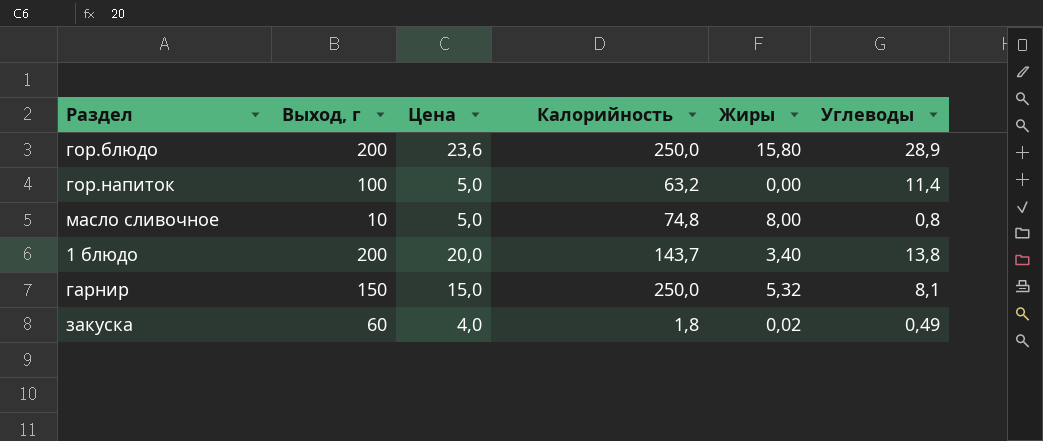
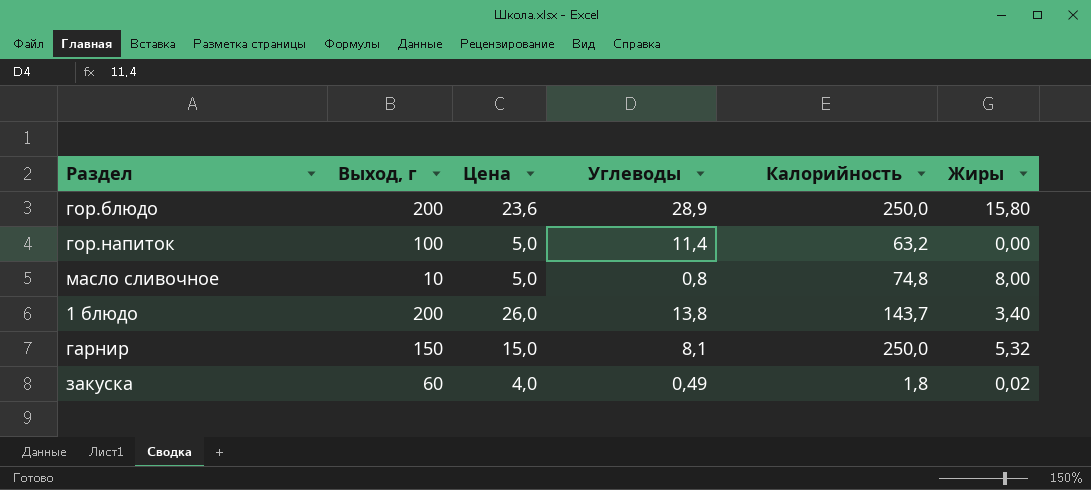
column Углеводы | position: 6 -> 4
1 блюдо | Цена: 20,0 -> 26,0

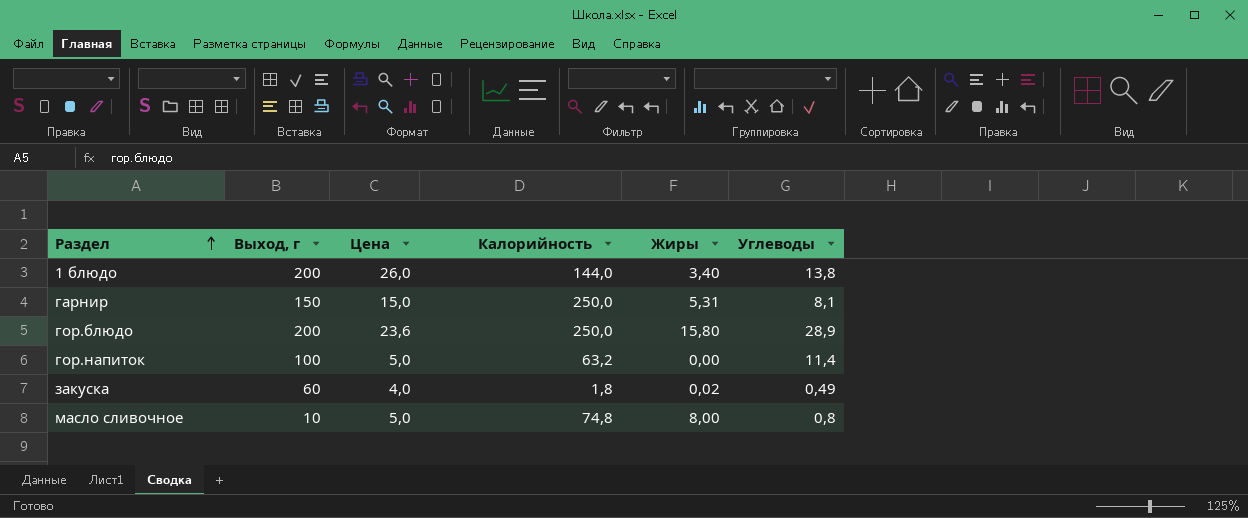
row order: none -> Раздел ascending
column Углеводы | position: 4 -> 6
1 блюдо | Калорийность: 143,7 -> 144,0
гарнир | Жиры: 5,32 -> 5,31

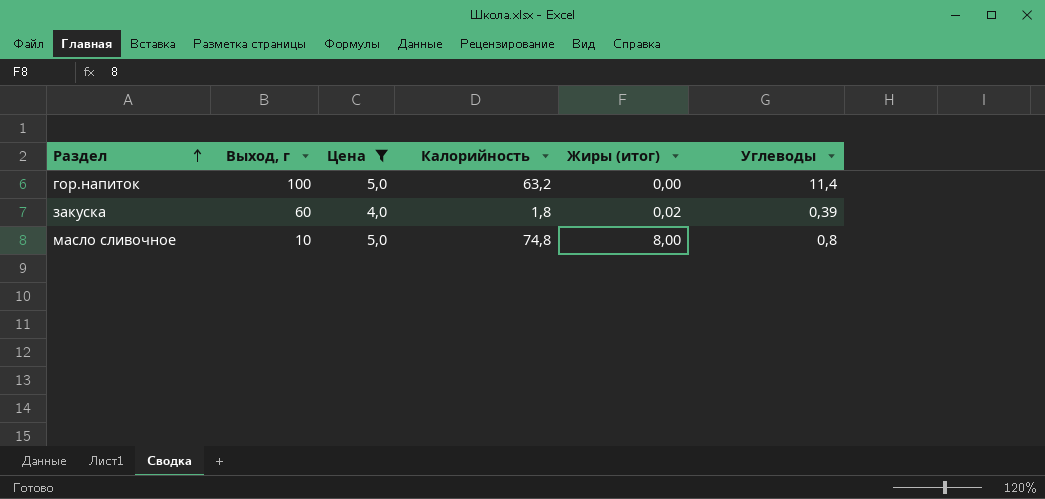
filter: none -> Цена <= 5,0
column name: Жиры -> Жиры (итог)
закуска | Углеводы: 0,49 -> 0,39

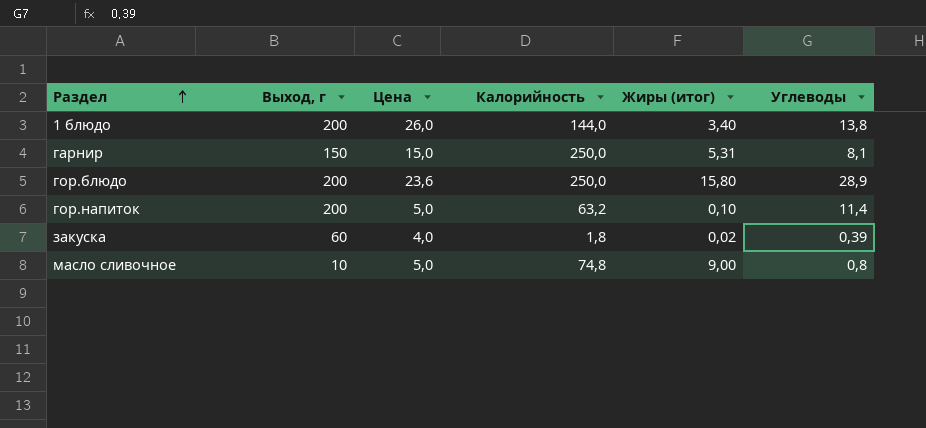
filter: Цена <= 5,0 -> none
гор.напиток | Выход, г: 100 -> 200
гор.напиток | Жиры (итог): 0,00 -> 0,10
масло сливочное | Жиры (итог): 8,00 -> 9,00

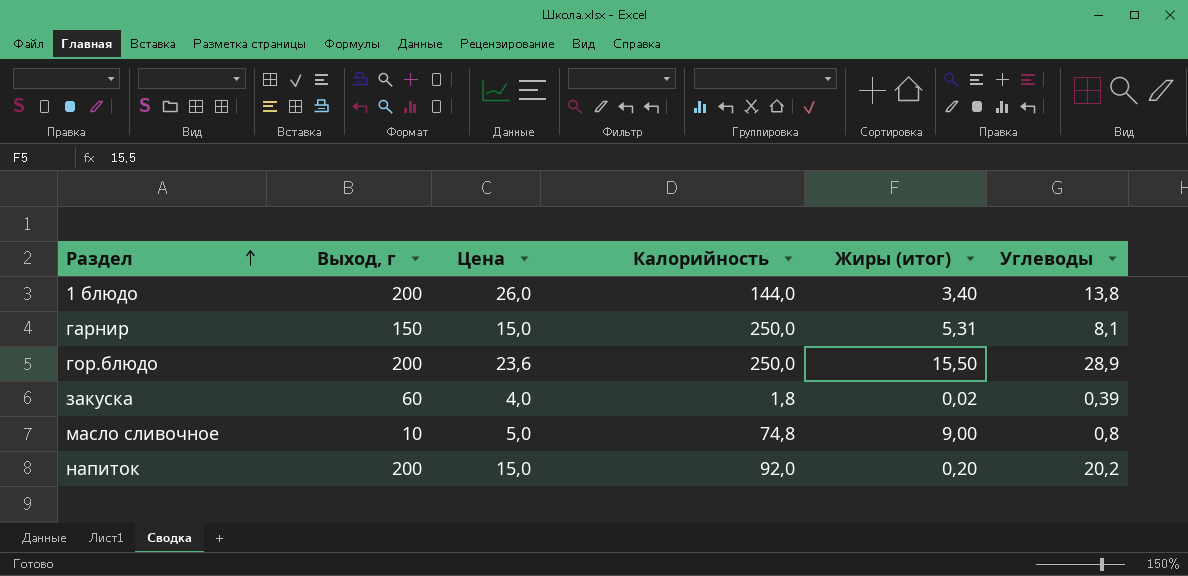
row гор.напиток: 200 | 5,0 | 63,2 | 0,10 | 11,4 -> none
гор.блюдо | Жиры (итог): 15,80 -> 15,50
row напиток: none -> 200 | 15,0 | 92,0 | 0,20 | 20,2

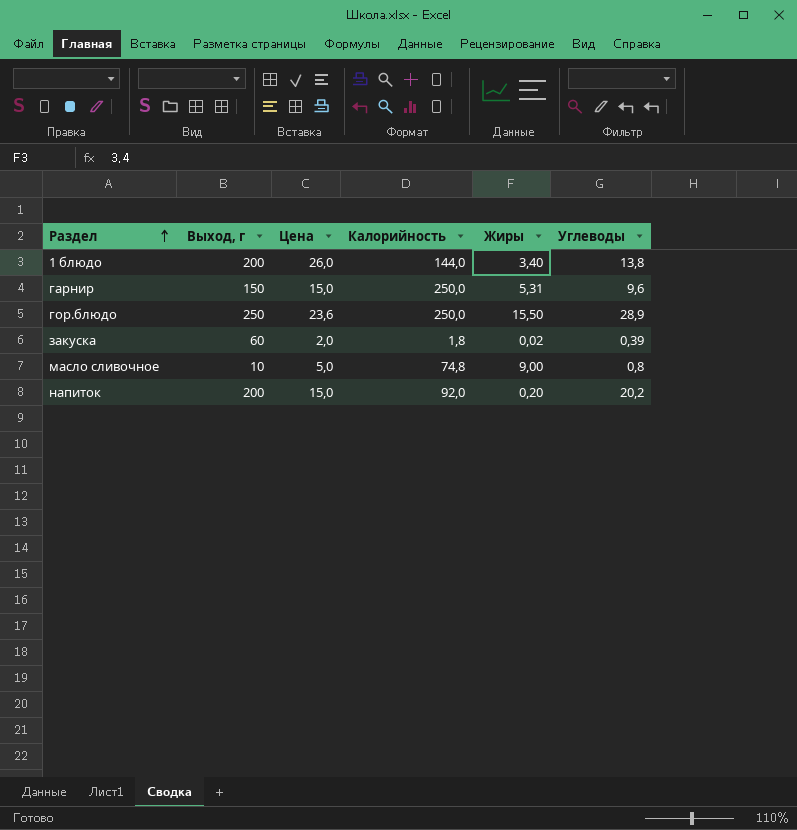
column name: Жиры (итог) -> Жиры
гарнир | Углеводы: 8,1 -> 9,6
гор.блюдо | Выход, г: 200 -> 250
закуска | Цена: 4,0 -> 2,0

